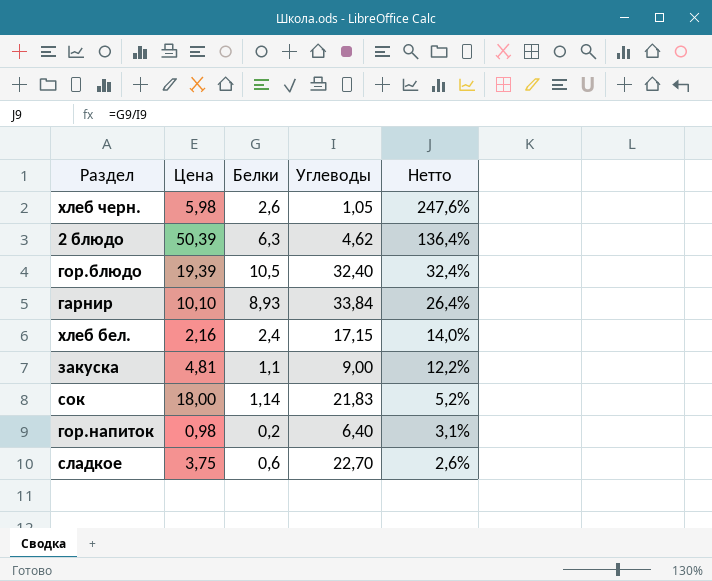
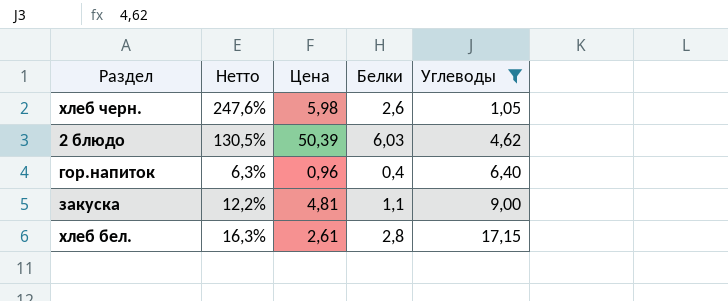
filter: none -> Углеводы <= 17,15
row order: Нетто descending -> Углеводы ascending
column Нетто | position: 5 -> 2
2 блюдо | Нетто: 136,4% -> 130,5%
2 блюдо | Белки: 6,3 -> 6,03
гор.напиток | Нетто: 3,1% -> 6,3%
гор.напиток | Цена: 0,98 -> 0,96
гор.напиток | Белки: 0,2 -> 0,4
хлеб бел. | Нетто: 14,0% -> 16,3%
хлеб бел. | Цена: 2,16 -> 2,61
хлеб бел. | Белки: 2,4 -> 2,8

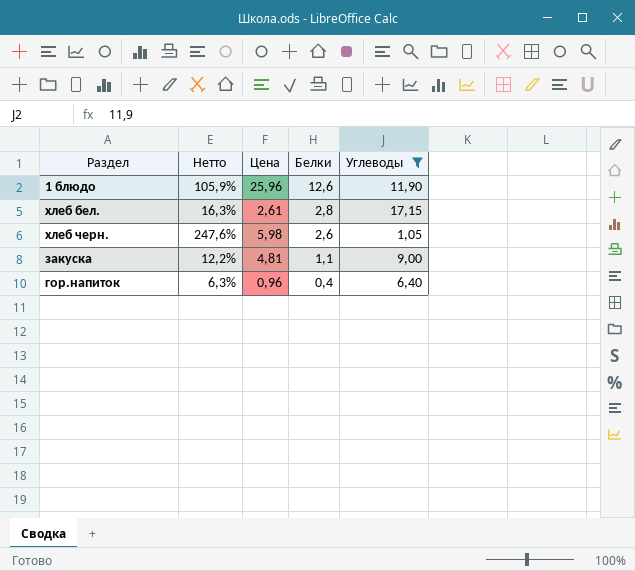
row order: Углеводы ascending -> Белки descending
row 2 блюдо: 130,5% | 50,39 | 6,03 | 4,62 -> none
row 1 блюдо: none -> 105,9% | 25,96 | 12,6 | 11,90

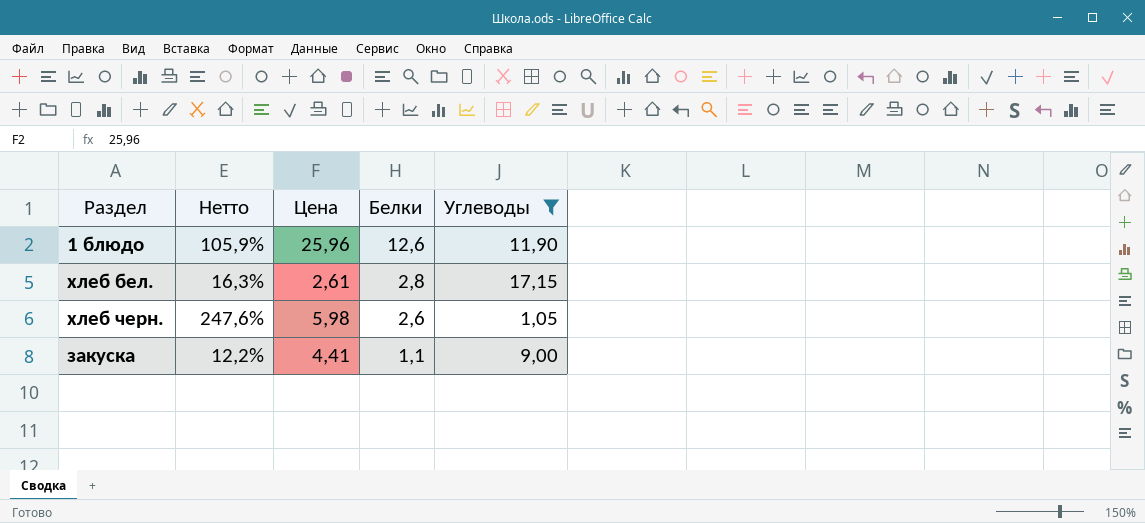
row гор.напиток: 6,3% | 0,96 | 0,4 | 6,40 -> none
закуска | Цена: 4,81 -> 4,41

